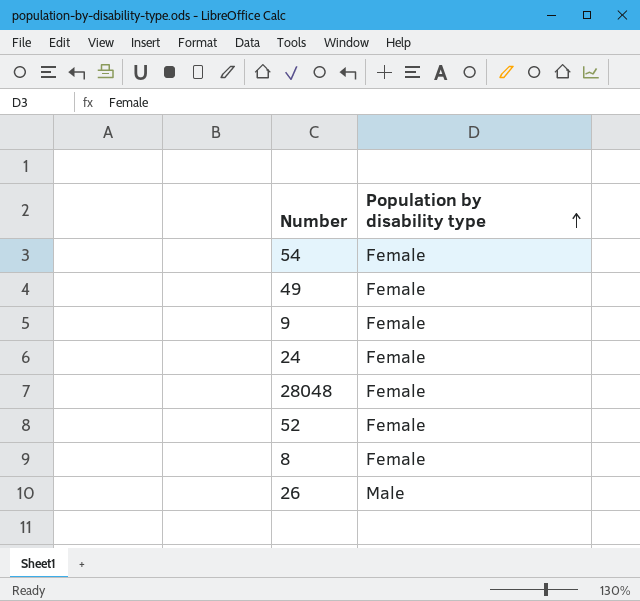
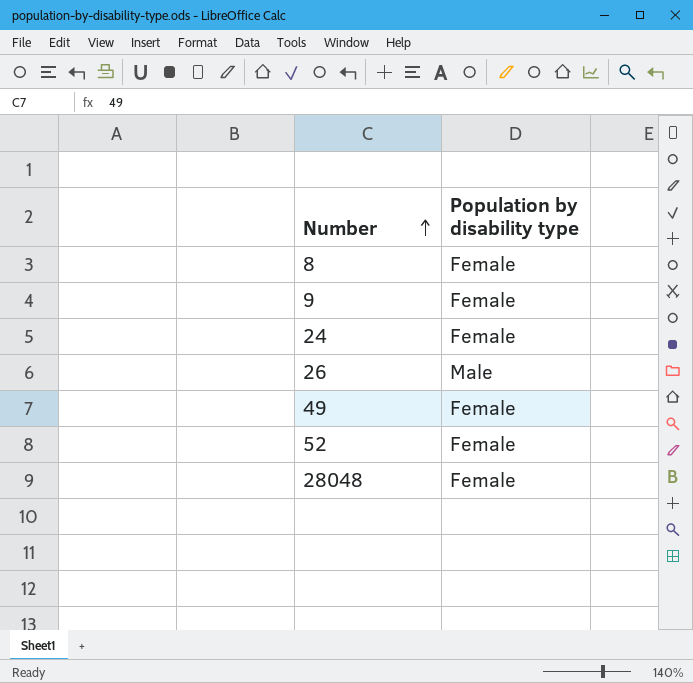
row order: Population by disability type ascending -> Number ascending
row 54: Female -> none

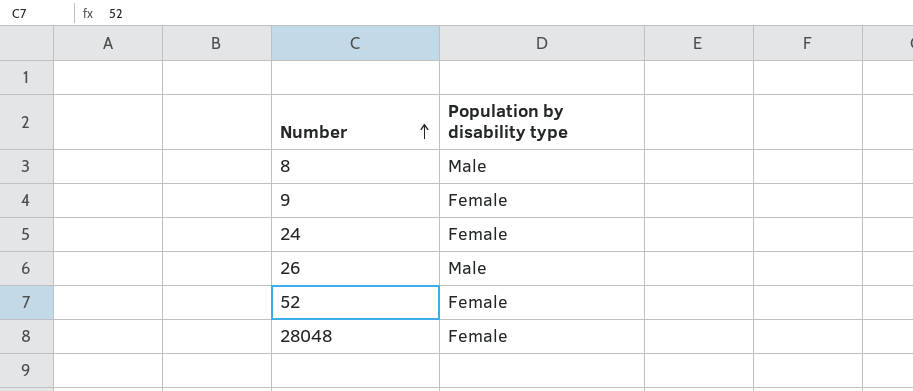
row 49: Female -> none
8 | Population by disability type: Female -> Male

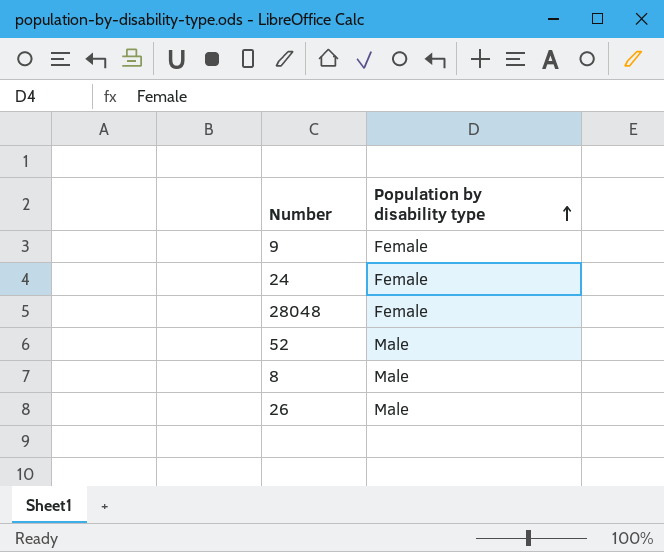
row order: Number ascending -> Population by disability type ascending
52 | Population by disability type: Female -> Male

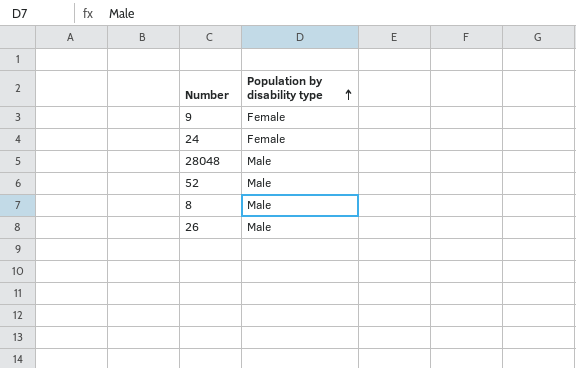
28048 | Population by disability type: Female -> Male

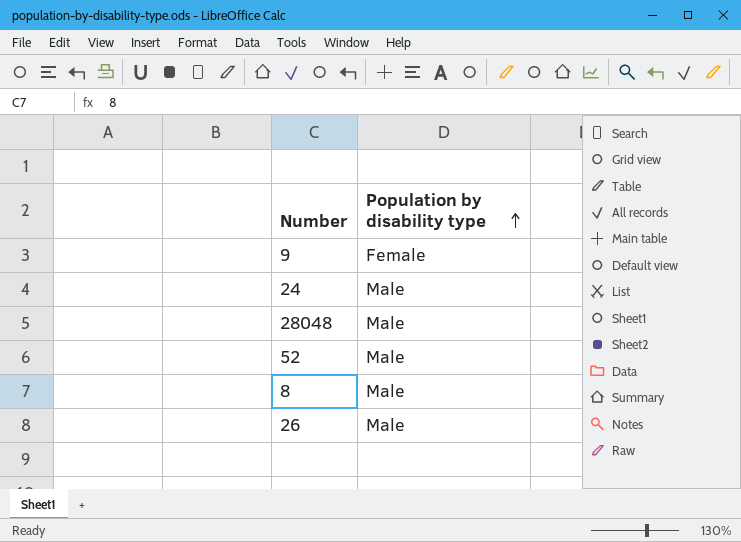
24 | Population by disability type: Female -> Male

